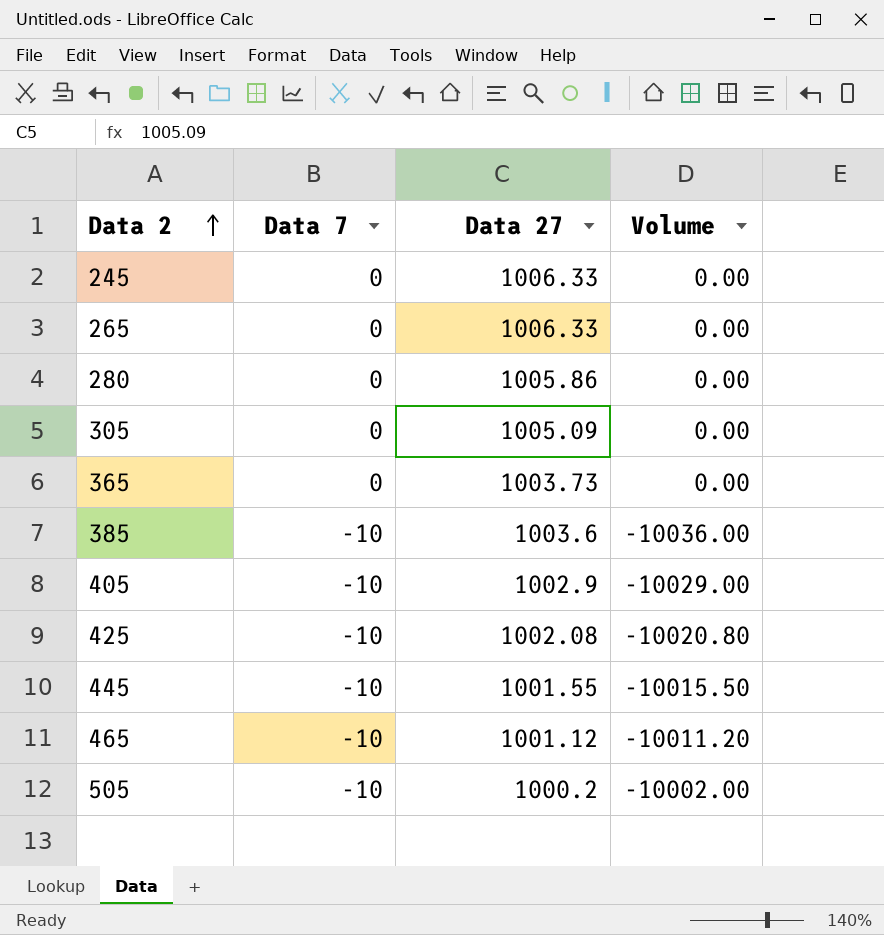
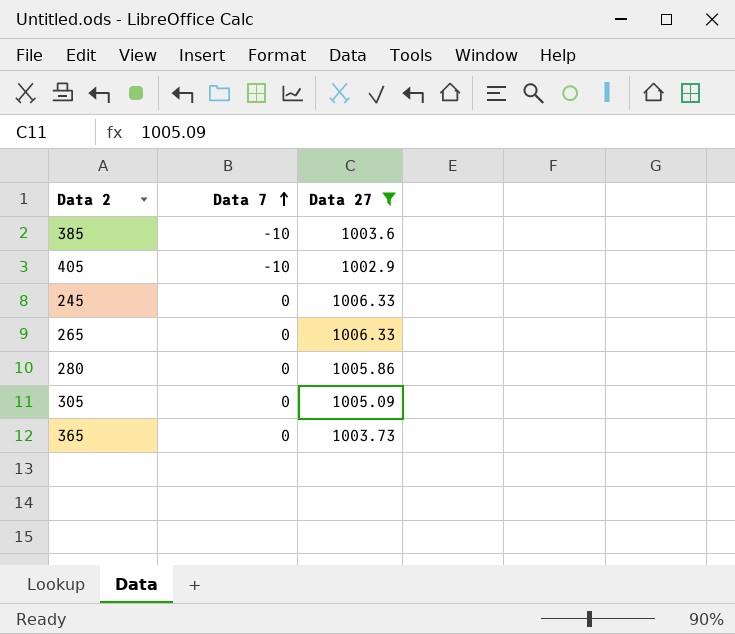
filter: none -> Data 27 >= 1002.9
row order: Data 2 ascending -> Data 7 ascending
column Volume | formula: [Data 7] * [Data 27] -> none

